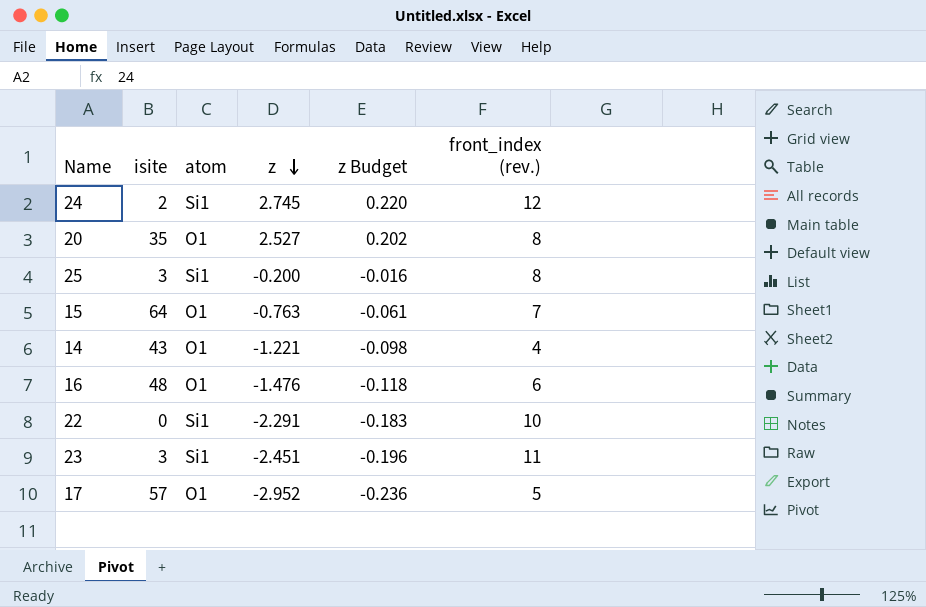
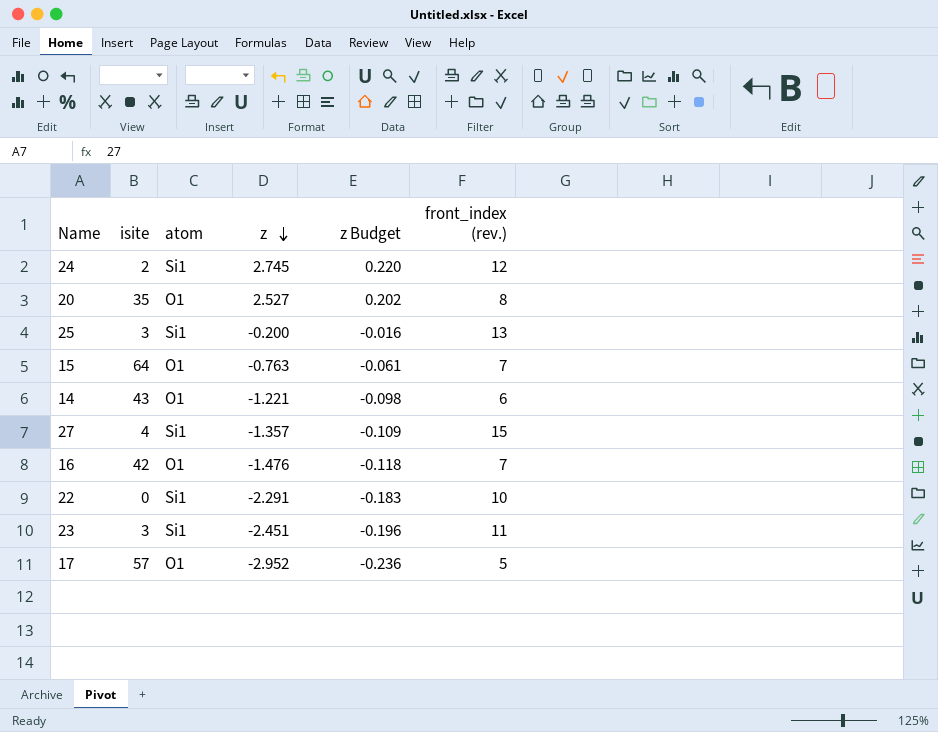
25 | front_index (rev.): 8 -> 13
14 | front_index (rev.): 4 -> 6
row 27: none -> 4 | Si1 | -1.357 | -0.109 | 15
16 | isite: 48 -> 42
16 | front_index (rev.): 6 -> 7

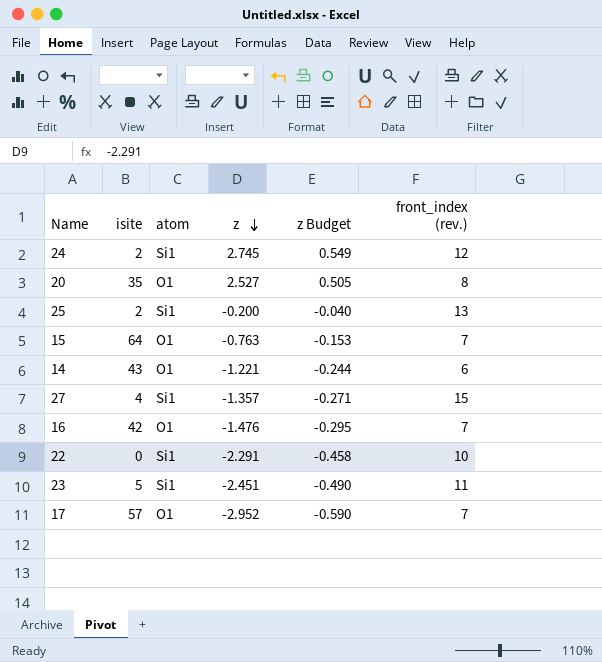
column z Budget | formula: [z] * 0.08 -> [z] * 0.2
25 | isite: 3 -> 2
23 | isite: 3 -> 5
17 | front_index (rev.): 5 -> 7

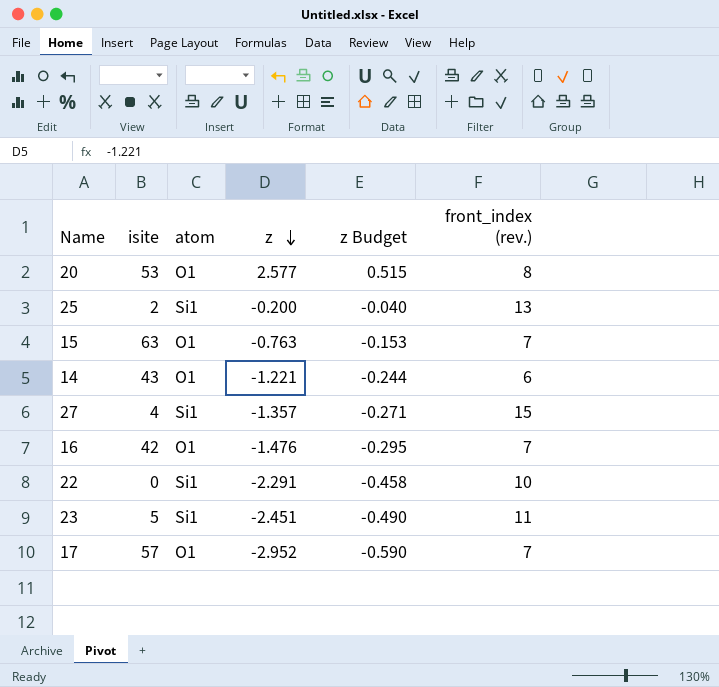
row 24: 2 | Si1 | 2.745 | 0.549 | 12 -> none
20 | isite: 35 -> 53
20 | z: 2.527 -> 2.577
20 | z Budget: 0.505 -> 0.515
15 | isite: 64 -> 63

